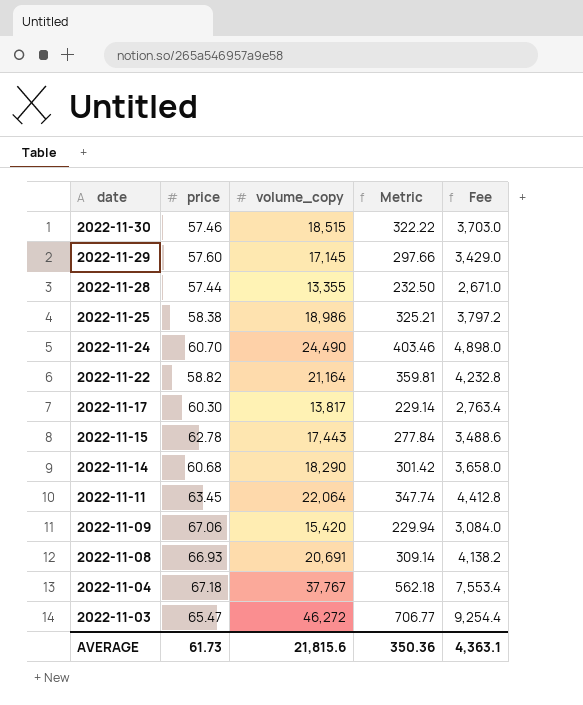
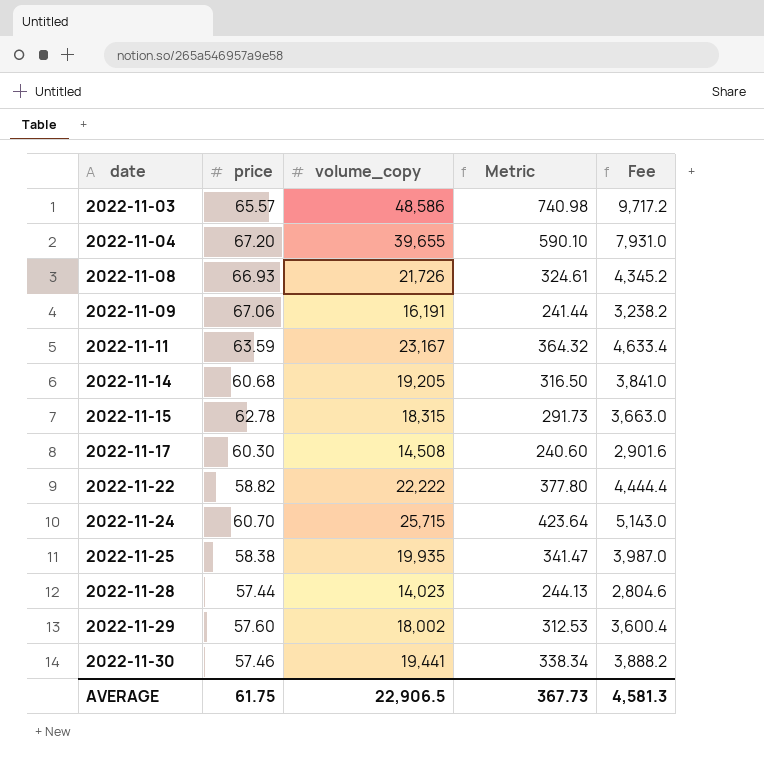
row order: date descending -> date ascending
2022-11-03 | price: 65.47 -> 65.57
2022-11-03 | volume_copy: 46,272 -> 48,586
2022-11-03 | Metric: 706.77 -> 740.98
2022-11-03 | Fee: 9,254.4 -> 9,717.2
2022-11-04 | price: 67.18 -> 67.20
2022-11-04 | volume_copy: 37,767 -> 39,655
2022-11-04 | Metric: 562.18 -> 590.10
2022-11-04 | Fee: 7,553.4 -> 7,931.0
2022-11-08 | volume_copy: 20,691 -> 21,726
2022-11-08 | Metric: 309.14 -> 324.61
2022-11-08 | Fee: 4,138.2 -> 4,345.2
2022-11-09 | volume_copy: 15,420 -> 16,191
2022-11-09 | Metric: 229.94 -> 241.44
2022-11-09 | Fee: 3,084.0 -> 3,238.2
2022-11-11 | price: 63.45 -> 63.59
2022-11-11 | volume_copy: 22,064 -> 23,167
2022-11-11 | Metric: 347.74 -> 364.32
2022-11-11 | Fee: 4,412.8 -> 4,633.4
2022-11-14 | volume_copy: 18,290 -> 19,205
2022-11-14 | Metric: 301.42 -> 316.50
2022-11-14 | Fee: 3,658.0 -> 3,841.0
2022-11-15 | volume_copy: 17,443 -> 18,315
2022-11-15 | Metric: 277.84 -> 291.73
2022-11-15 | Fee: 3,488.6 -> 3,663.0
2022-11-17 | volume_copy: 13,817 -> 14,508
2022-11-17 | Metric: 229.14 -> 240.60
2022-11-17 | Fee: 2,763.4 -> 2,901.6
2022-11-22 | volume_copy: 21,164 -> 22,222
2022-11-22 | Metric: 359.81 -> 377.80
2022-11-22 | Fee: 4,232.8 -> 4,444.4
2022-11-24 | volume_copy: 24,490 -> 25,715
2022-11-24 | Metric: 403.46 -> 423.64
2022-11-24 | Fee: 4,898.0 -> 5,143.0
2022-11-25 | volume_copy: 18,986 -> 19,935
2022-11-25 | Metric: 325.21 -> 341.47
2022-11-25 | Fee: 3,797.2 -> 3,987.0
2022-11-28 | volume_copy: 13,355 -> 14,023
2022-11-28 | Metric: 232.50 -> 244.13
2022-11-28 | Fee: 2,671.0 -> 2,804.6
2022-11-29 | volume_copy: 17,145 -> 18,002
2022-11-29 | Metric: 297.66 -> 312.53
2022-11-29 | Fee: 3,429.0 -> 3,600.4
2022-11-30 | volume_copy: 18,515 -> 19,441
2022-11-30 | Metric: 322.22 -> 338.34
2022-11-30 | Fee: 3,703.0 -> 3,888.2
AVERAGE | price: 61.73 -> 61.75
AVERAGE | volume_copy: 21,815.6 -> 22,906.5
AVERAGE | Metric: 350.36 -> 367.73
AVERAGE | Fee: 4,363.1 -> 4,581.3

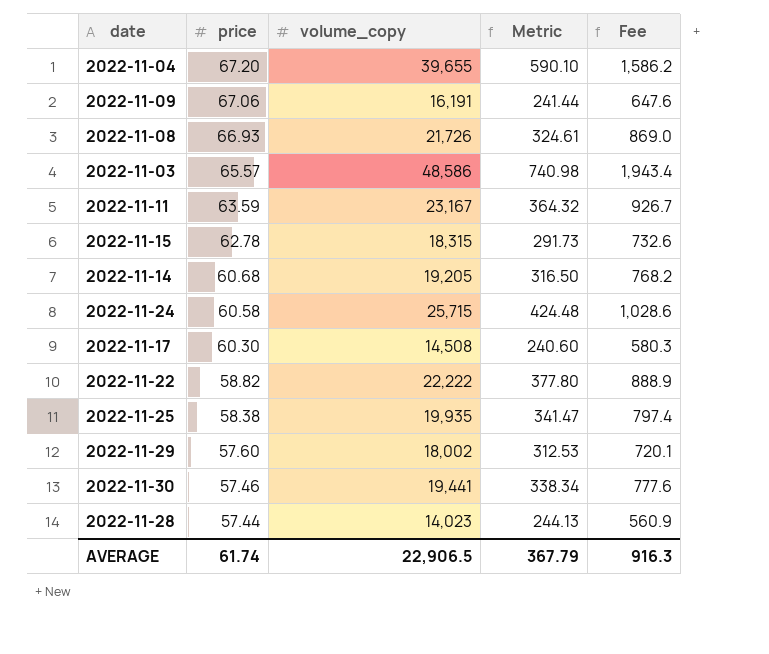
row order: date ascending -> price descending
column Fee | formula: [volume_copy] * 0.2 -> [volume_copy] * 0.04
2022-11-24 | price: 60.70 -> 60.58
2022-11-24 | Metric: 423.64 -> 424.48
AVERAGE | price: 61.75 -> 61.74
AVERAGE | Metric: 367.73 -> 367.79
AVERAGE | Fee: 4,581.3 -> 916.3

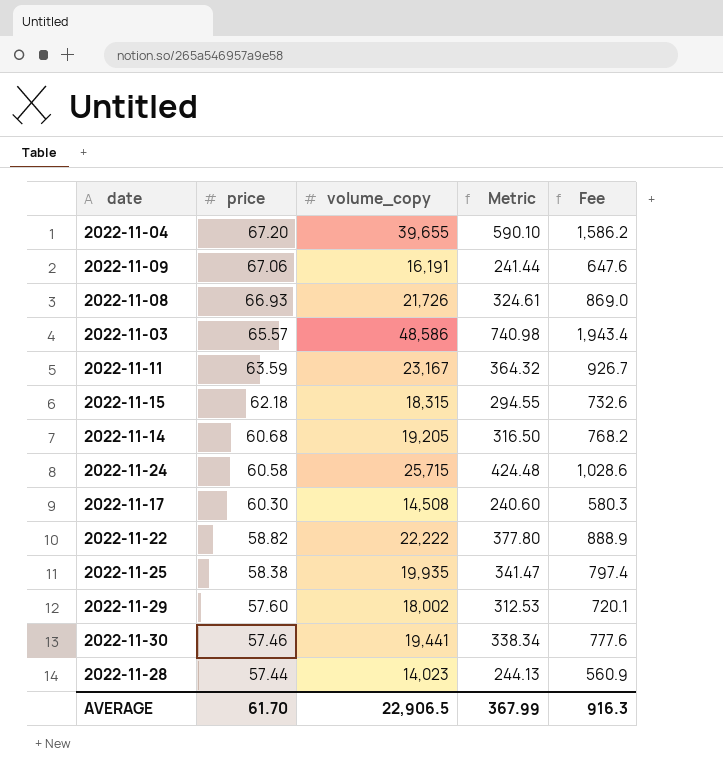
2022-11-15 | price: 62.78 -> 62.18
2022-11-15 | Metric: 291.73 -> 294.55
AVERAGE | price: 61.74 -> 61.70
AVERAGE | Metric: 367.79 -> 367.99

